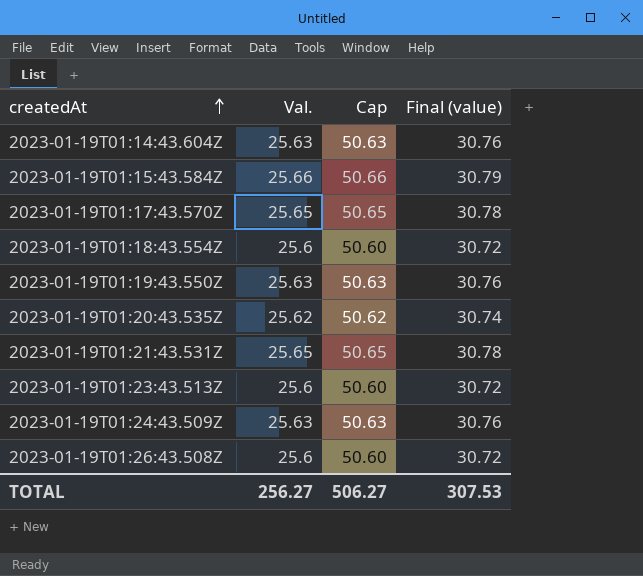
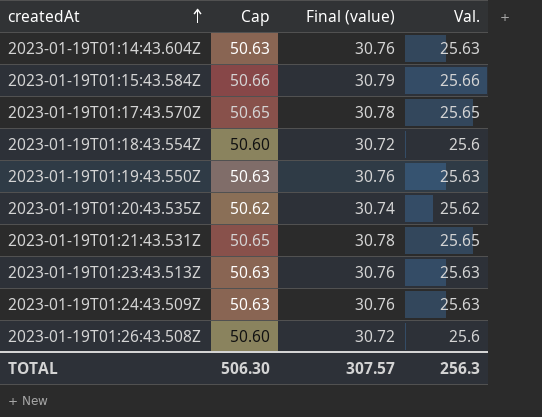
column Val. | position: 2 -> 4
2023-01-19T01:23:43.513Z | Cap: 50.60 -> 50.63
2023-01-19T01:23:43.513Z | Final (value): 30.72 -> 30.76
2023-01-19T01:23:43.513Z | Val.: 25.6 -> 25.63
TOTAL | Cap: 506.27 -> 506.30
TOTAL | Final (value): 307.53 -> 307.57
TOTAL | Val.: 256.27 -> 256.3

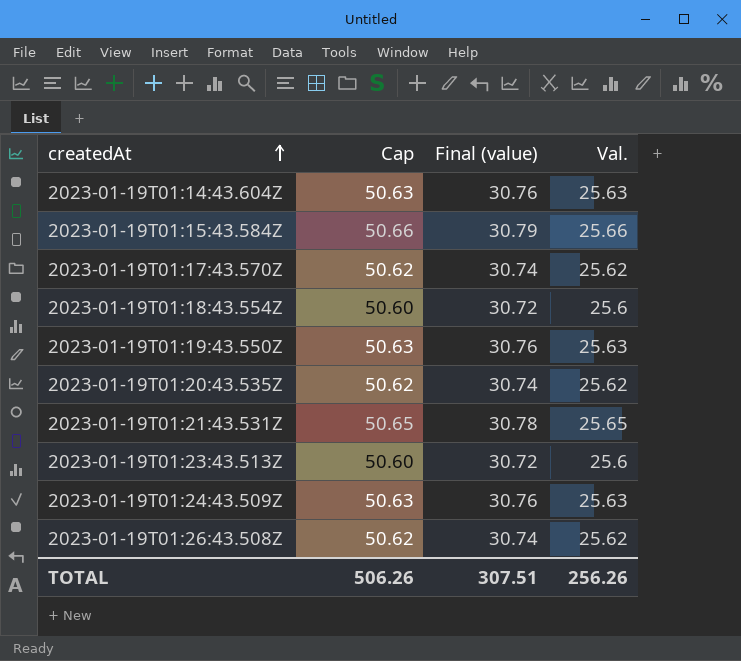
2023-01-19T01:17:43.570Z | Cap: 50.65 -> 50.62
2023-01-19T01:17:43.570Z | Final (value): 30.78 -> 30.74
2023-01-19T01:17:43.570Z | Val.: 25.65 -> 25.62
2023-01-19T01:23:43.513Z | Cap: 50.63 -> 50.60
2023-01-19T01:23:43.513Z | Final (value): 30.76 -> 30.72
2023-01-19T01:23:43.513Z | Val.: 25.63 -> 25.6
2023-01-19T01:26:43.508Z | Cap: 50.60 -> 50.62
2023-01-19T01:26:43.508Z | Final (value): 30.72 -> 30.74
2023-01-19T01:26:43.508Z | Val.: 25.6 -> 25.62
TOTAL | Cap: 506.30 -> 506.26
TOTAL | Final (value): 307.57 -> 307.51
TOTAL | Val.: 256.3 -> 256.26

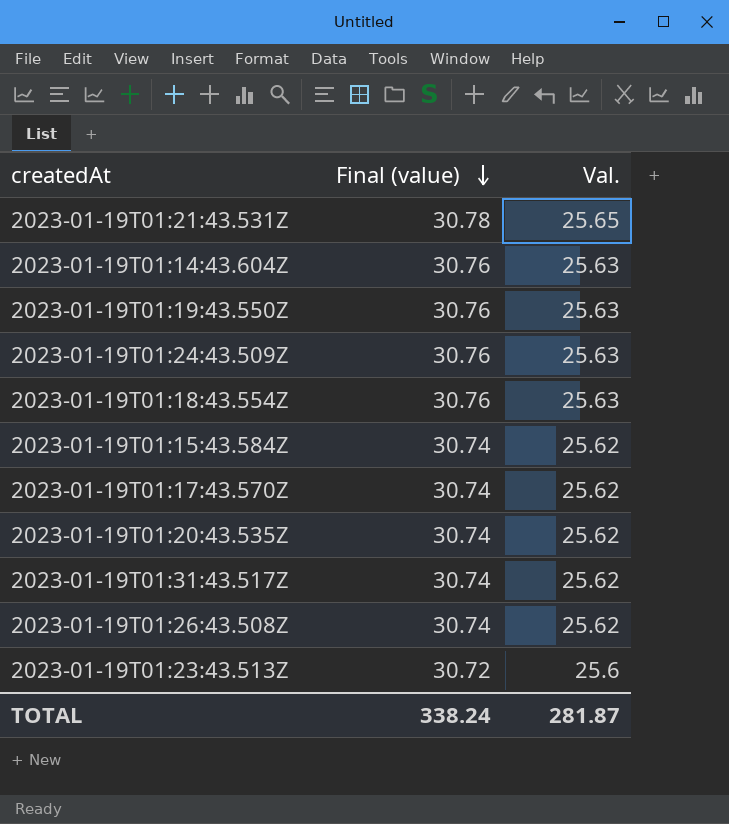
row order: createdAt ascending -> Final (value) descending
column Cap | formula: [Val.] + 25 -> none
2023-01-19T01:18:43.554Z | Final (value): 30.72 -> 30.76
2023-01-19T01:18:43.554Z | Val.: 25.6 -> 25.63
2023-01-19T01:15:43.584Z | Final (value): 30.79 -> 30.74
2023-01-19T01:15:43.584Z | Val.: 25.66 -> 25.62
row 2023-01-19T01:31:43.517Z: none -> 30.74 | 25.62
TOTAL | Final (value): 307.51 -> 338.24
TOTAL | Val.: 256.26 -> 281.87

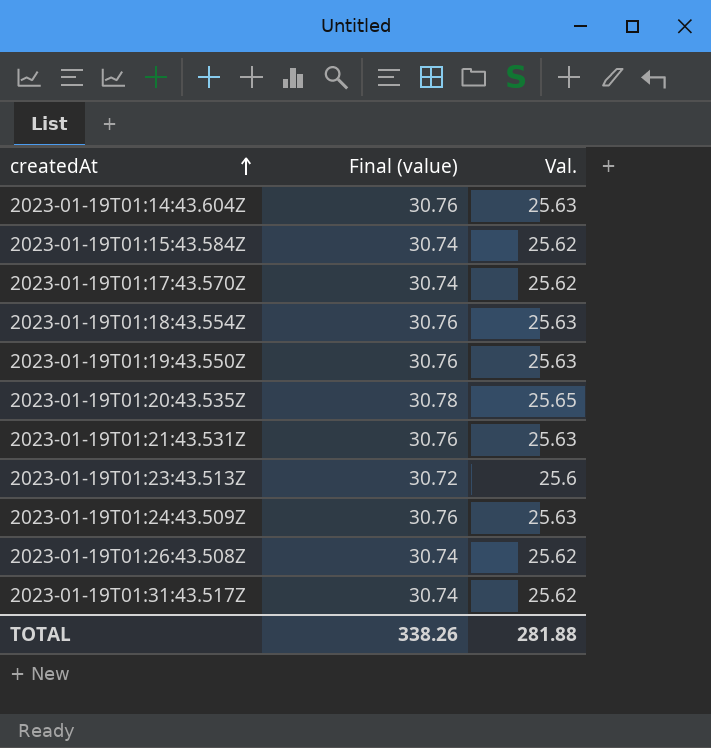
row order: Final (value) descending -> createdAt ascending
2023-01-19T01:20:43.535Z | Final (value): 30.74 -> 30.78
2023-01-19T01:20:43.535Z | Val.: 25.62 -> 25.65
2023-01-19T01:21:43.531Z | Final (value): 30.78 -> 30.76
2023-01-19T01:21:43.531Z | Val.: 25.65 -> 25.63
TOTAL | Final (value): 338.24 -> 338.26
TOTAL | Val.: 281.87 -> 281.88

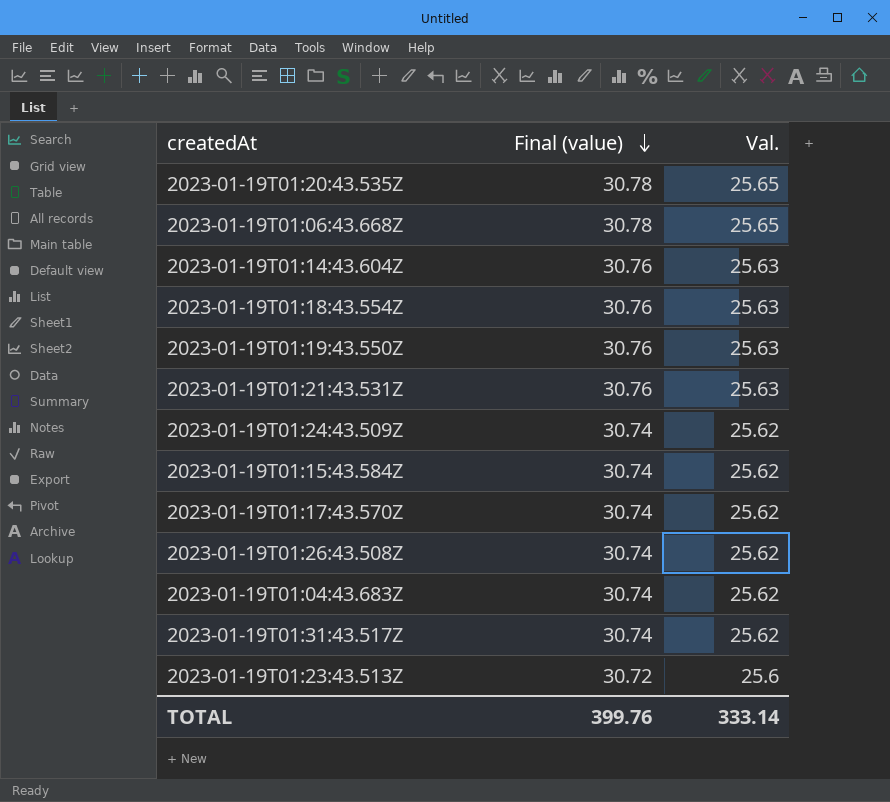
row order: createdAt ascending -> Final (value) descending
row 2023-01-19T01:06:43.668Z: none -> 30.78 | 25.65
2023-01-19T01:24:43.509Z | Final (value): 30.76 -> 30.74
2023-01-19T01:24:43.509Z | Val.: 25.63 -> 25.62
row 2023-01-19T01:04:43.683Z: none -> 30.74 | 25.62
TOTAL | Final (value): 338.26 -> 399.76
TOTAL | Val.: 281.88 -> 333.14

